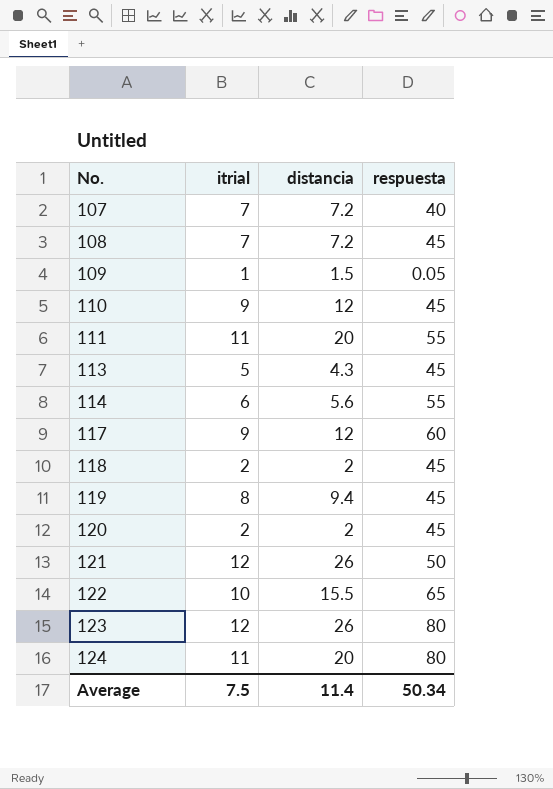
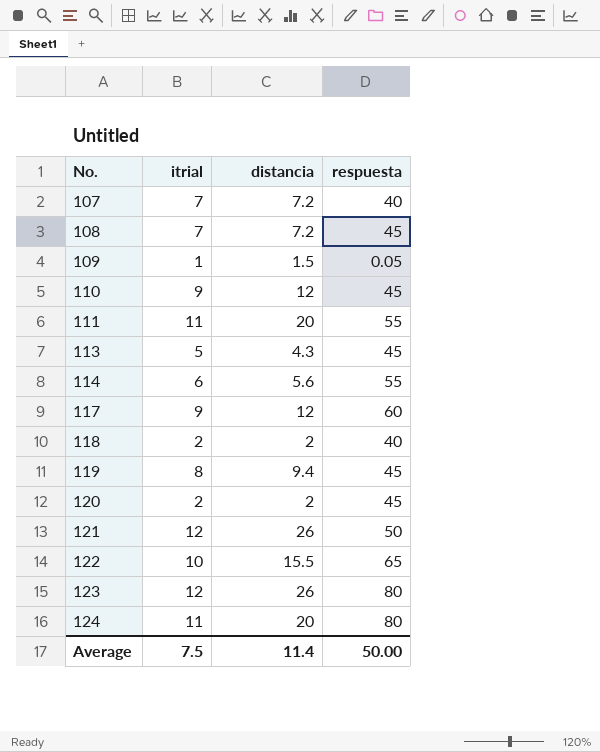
118 | respuesta: 45 -> 40
Average | respuesta: 50.34 -> 50.00

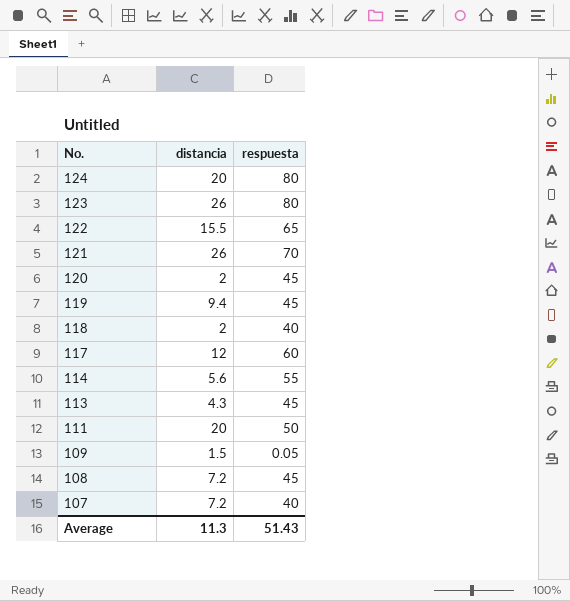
row order: No. ascending -> No. descending
column itrial | position: 2 -> none
row 110: 9 | 12 | 45 -> none
121 | respuesta: 50 -> 70
111 | respuesta: 55 -> 50
Average | distancia: 11.4 -> 11.3
Average | respuesta: 50.00 -> 51.43

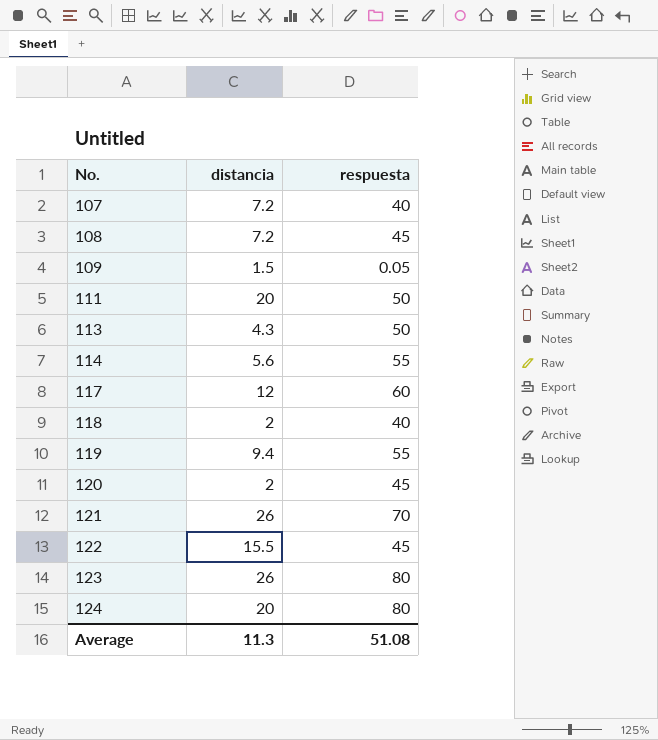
row order: No. descending -> No. ascending
113 | respuesta: 45 -> 50
119 | respuesta: 45 -> 55
122 | respuesta: 65 -> 45
Average | respuesta: 51.43 -> 51.08

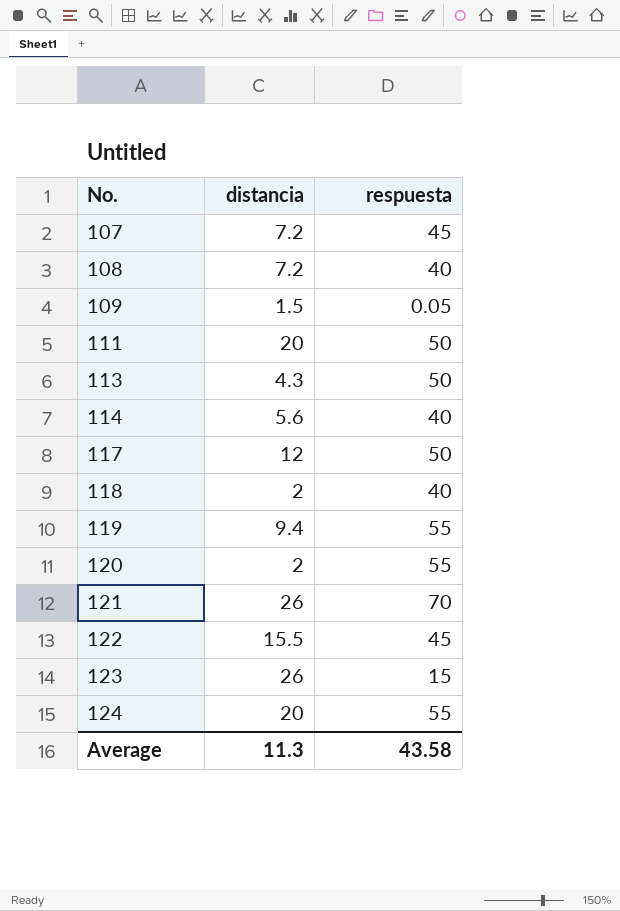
107 | respuesta: 40 -> 45
108 | respuesta: 45 -> 40
114 | respuesta: 55 -> 40
117 | respuesta: 60 -> 50
120 | respuesta: 45 -> 55
123 | respuesta: 80 -> 15
124 | respuesta: 80 -> 55
Average | respuesta: 51.08 -> 43.58

